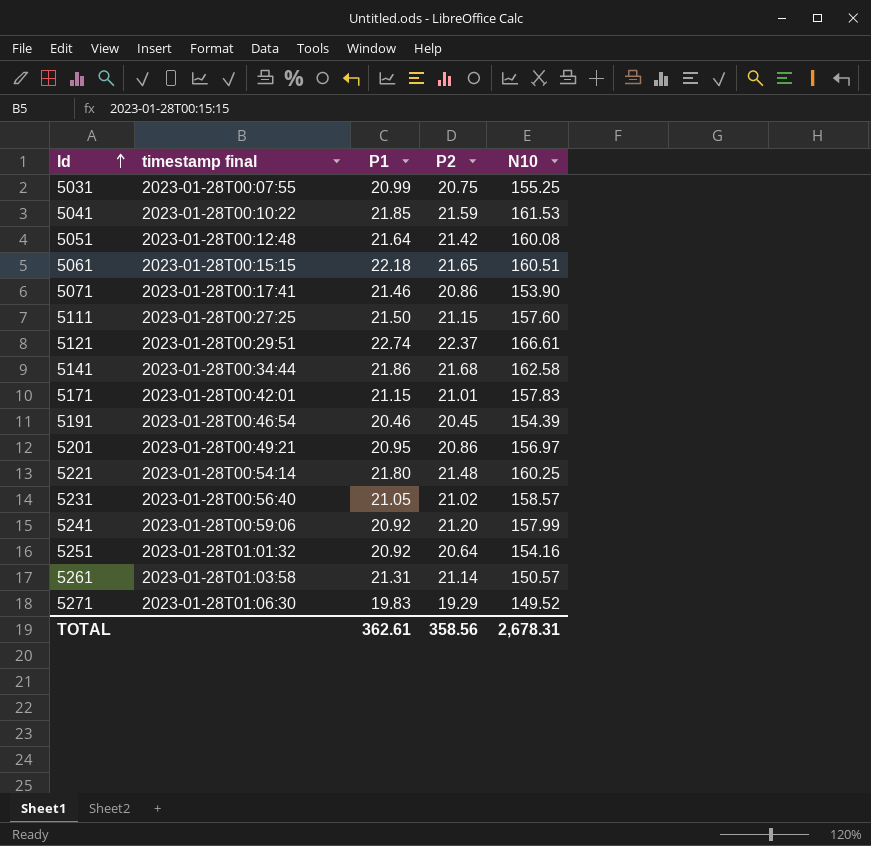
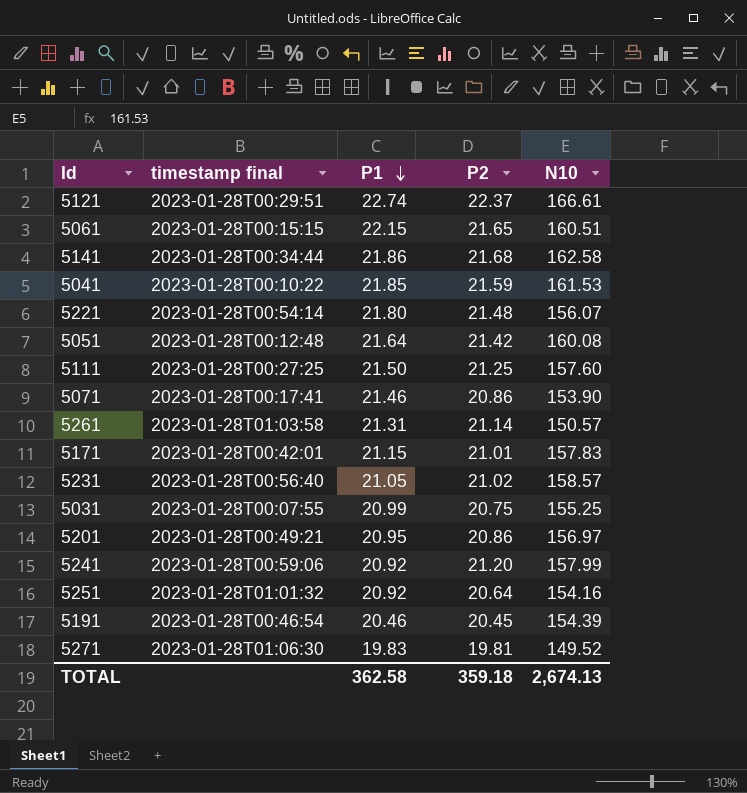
row order: Id ascending -> P1 descending
5061 | P1: 22.18 -> 22.15
5221 | N10: 160.25 -> 156.07
5111 | P2: 21.15 -> 21.25
5271 | P2: 19.29 -> 19.81
TOTAL | P1: 362.61 -> 362.58
TOTAL | P2: 358.56 -> 359.18
TOTAL | N10: 2,678.31 -> 2,674.13

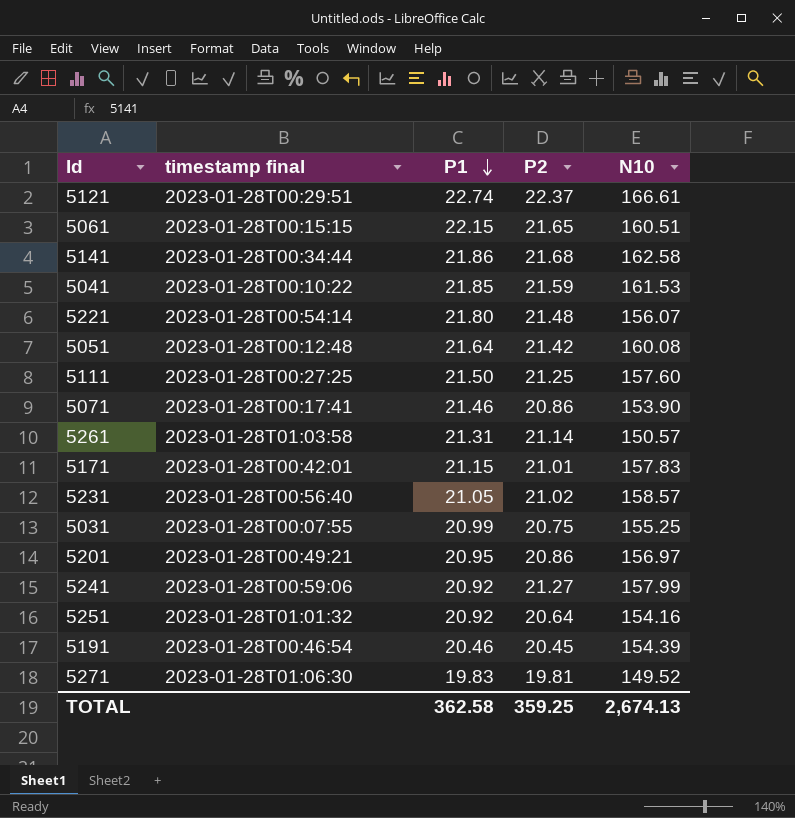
5241 | P2: 21.20 -> 21.27
TOTAL | P2: 359.18 -> 359.25

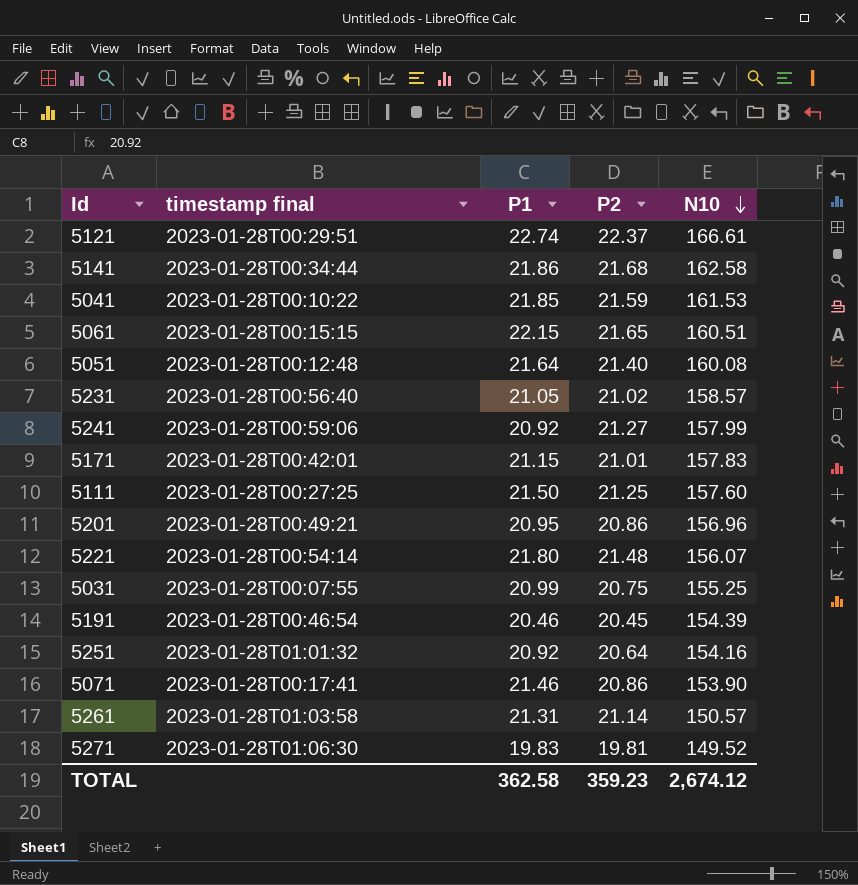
row order: P1 descending -> N10 descending
5051 | P2: 21.42 -> 21.40
5201 | N10: 156.97 -> 156.96
TOTAL | P2: 359.25 -> 359.23
TOTAL | N10: 2,674.13 -> 2,674.12

